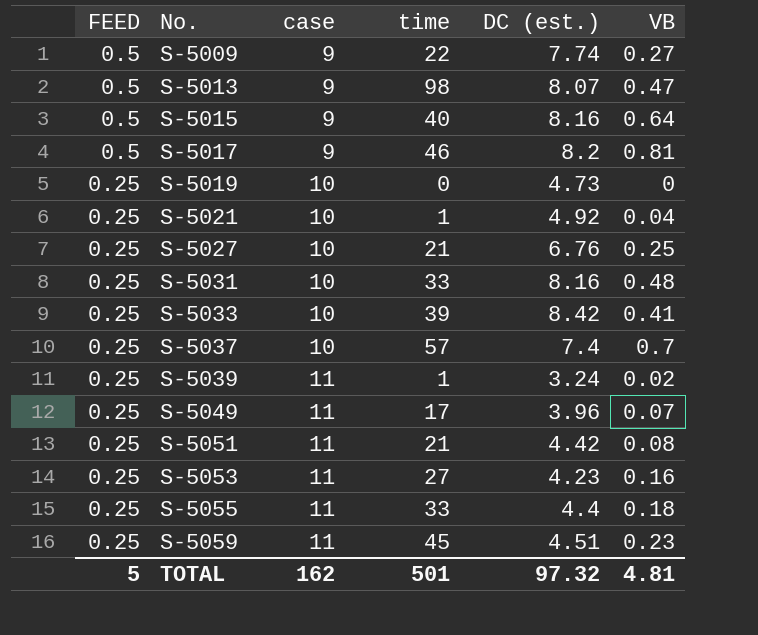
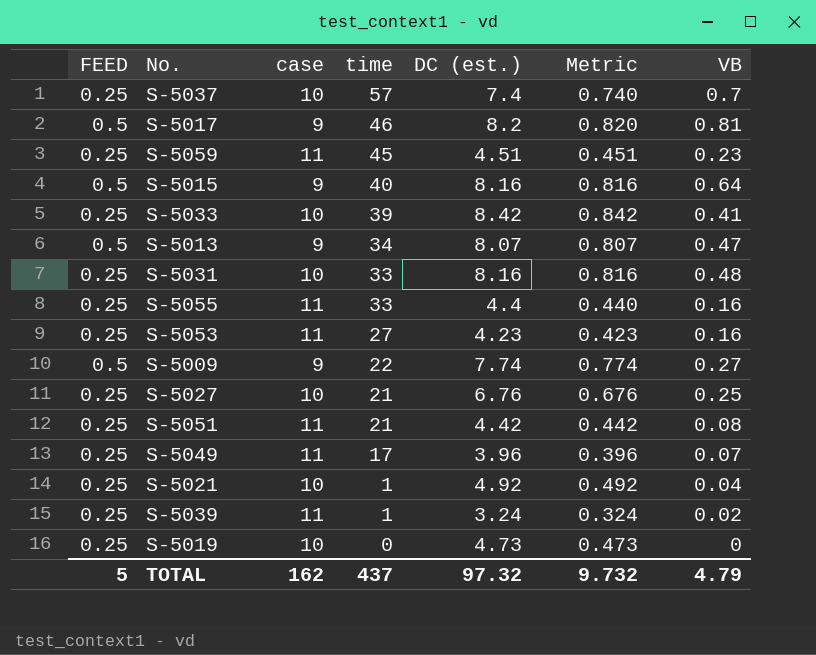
row order: FEED descending -> time descending
column Metric | formula: none -> [DC (est.)] * 0.1
S-5013 | time: 98 -> 34
S-5055 | VB: 0.18 -> 0.16
TOTAL | time: 501 -> 437
TOTAL | VB: 4.81 -> 4.79

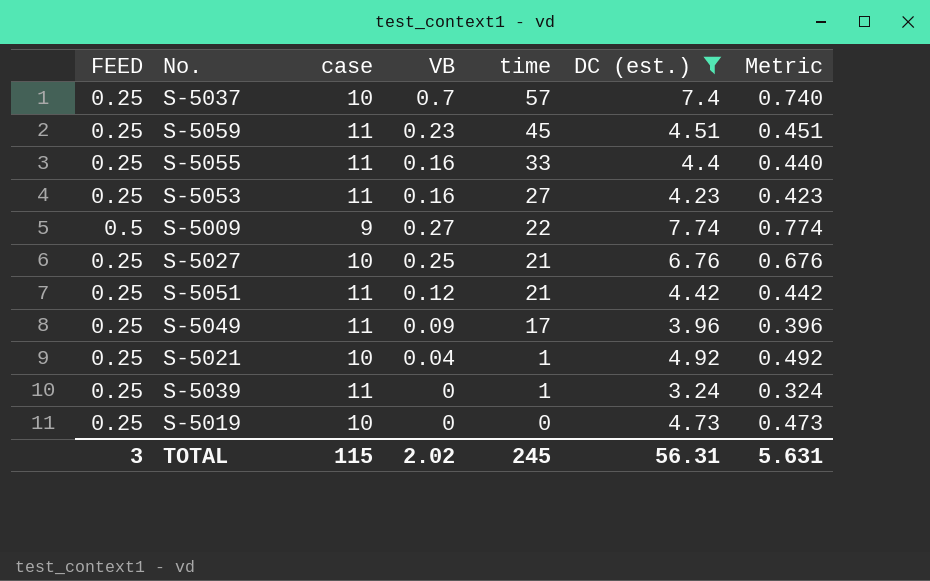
filter: none -> DC (est.) <= 7.74
column VB | position: 7 -> 4
S-5051 | VB: 0.08 -> 0.12
S-5049 | VB: 0.07 -> 0.09
S-5039 | VB: 0.02 -> 0
TOTAL | FEED: 5 -> 3
TOTAL | case: 162 -> 115
TOTAL | VB: 4.79 -> 2.02
TOTAL | time: 437 -> 245
TOTAL | DC (est.): 97.32 -> 56.31
TOTAL | Metric: 9.732 -> 5.631

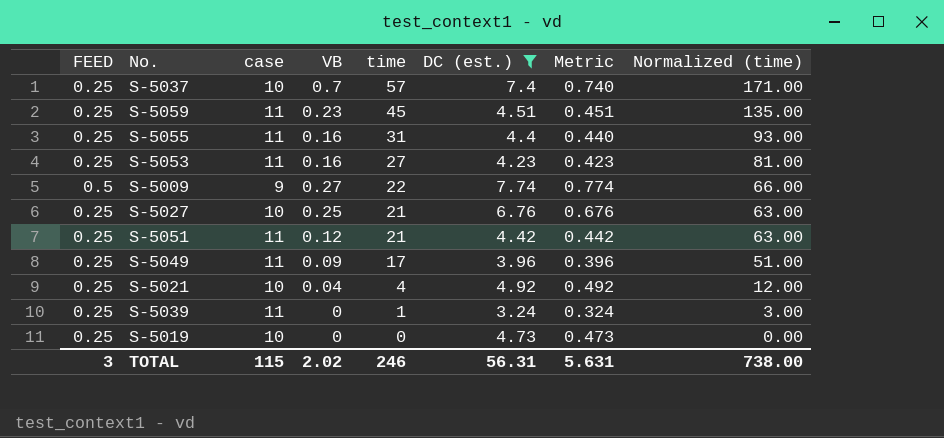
column Normalized (time) | formula: none -> [time] * 3
S-5055 | time: 33 -> 31
S-5021 | time: 1 -> 4
TOTAL | time: 245 -> 246

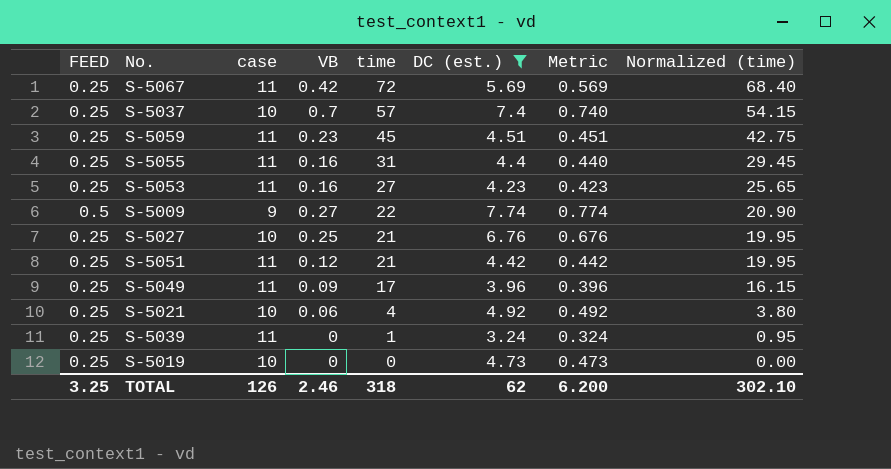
column Normalized (time) | formula: [time] * 3 -> [time] * 0.95
row S-5067: none -> 0.25 | 11 | 0.42 | 72 | 5.69 | 0.569 | 68.40
S-5021 | VB: 0.04 -> 0.06
TOTAL | FEED: 3 -> 3.25
TOTAL | case: 115 -> 126
TOTAL | VB: 2.02 -> 2.46
TOTAL | time: 246 -> 318
TOTAL | DC (est.): 56.31 -> 62
TOTAL | Metric: 5.631 -> 6.200
TOTAL | Normalized (time): 738.00 -> 302.10

